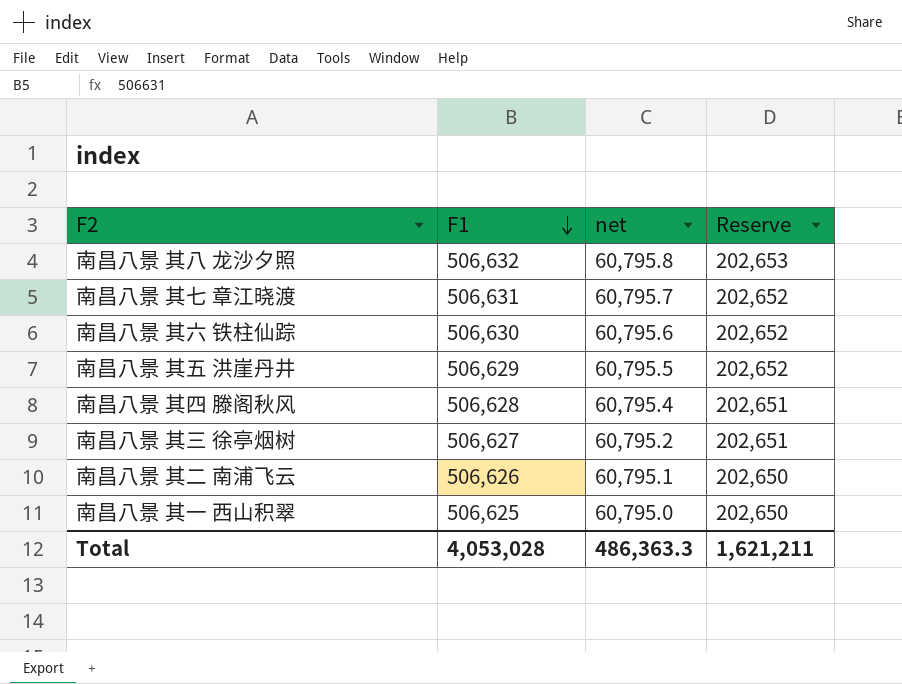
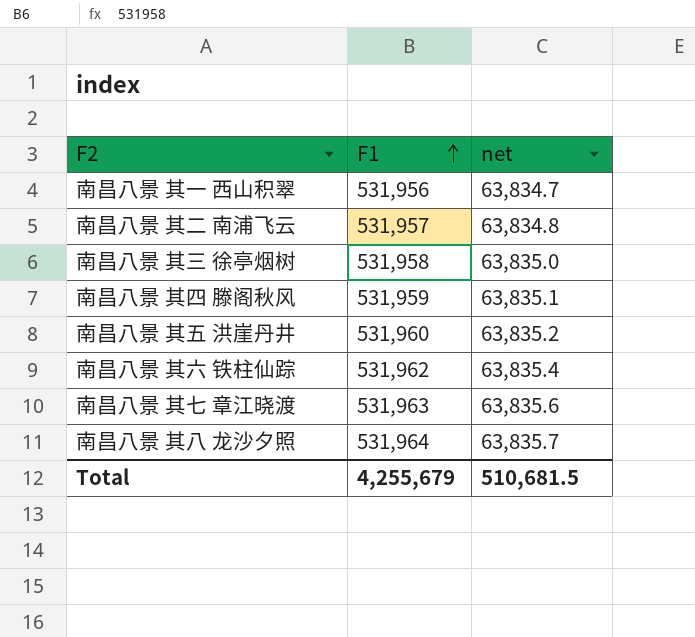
row order: F1 descending -> F1 ascending
column Reserve | formula: [F1] * 0.4 -> none
南昌八景 其一 西山积翠 | F1: 506,625 -> 531,956
南昌八景 其一 西山积翠 | net: 60,795.0 -> 63,834.7
南昌八景 其二 南浦飞云 | F1: 506,626 -> 531,957
南昌八景 其二 南浦飞云 | net: 60,795.1 -> 63,834.8
南昌八景 其三 徐亭烟树 | F1: 506,627 -> 531,958
南昌八景 其三 徐亭烟树 | net: 60,795.2 -> 63,835.0
南昌八景 其四 滕阁秋风 | F1: 506,628 -> 531,959
南昌八景 其四 滕阁秋风 | net: 60,795.4 -> 63,835.1
南昌八景 其五 洪崖丹井 | F1: 506,629 -> 531,960
南昌八景 其五 洪崖丹井 | net: 60,795.5 -> 63,835.2
南昌八景 其六 铁柱仙踪 | F1: 506,630 -> 531,962
南昌八景 其六 铁柱仙踪 | net: 60,795.6 -> 63,835.4
南昌八景 其七 章江晓渡 | F1: 506,631 -> 531,963
南昌八景 其七 章江晓渡 | net: 60,795.7 -> 63,835.6
南昌八景 其八 龙沙夕照 | F1: 506,632 -> 531,964
南昌八景 其八 龙沙夕照 | net: 60,795.8 -> 63,835.7
Total | F1: 4,053,028 -> 4,255,679
Total | net: 486,363.3 -> 510,681.5

